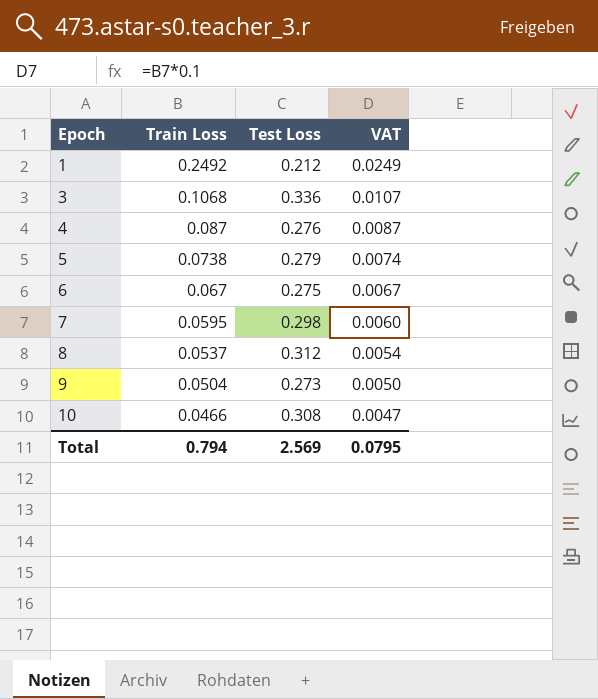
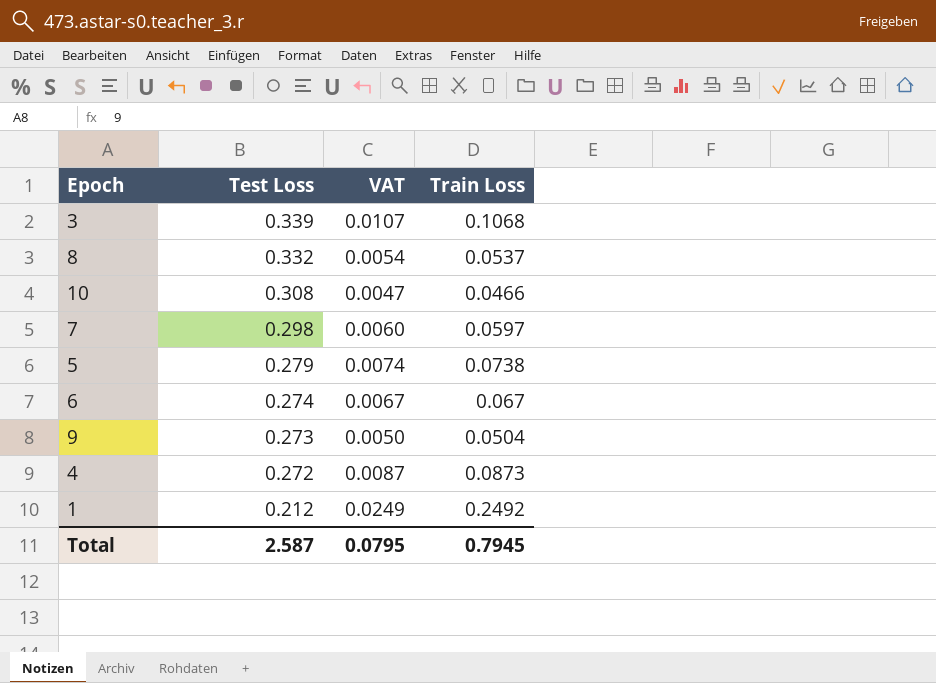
row order: Epoch ascending -> Test Loss descending
column Train Loss | position: 2 -> 4
3 | Test Loss: 0.336 -> 0.339
8 | Test Loss: 0.312 -> 0.332
7 | Train Loss: 0.0595 -> 0.0597
6 | Test Loss: 0.275 -> 0.274
4 | Test Loss: 0.276 -> 0.272
4 | Train Loss: 0.087 -> 0.0873
Total | Test Loss: 2.569 -> 2.587
Total | Train Loss: 0.794 -> 0.7945

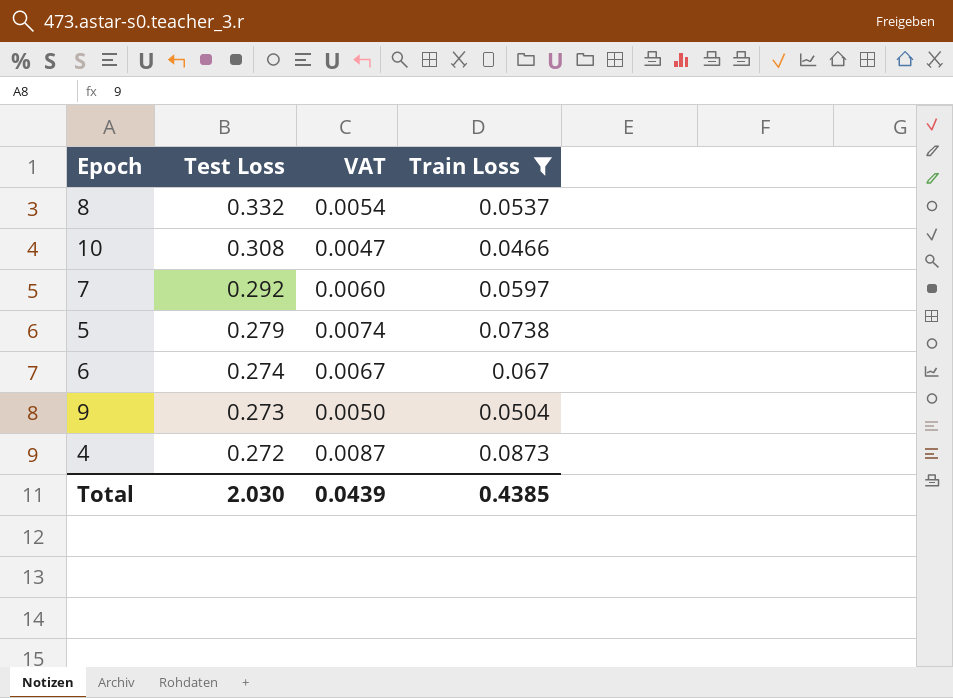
filter: none -> Train Loss <= 0.0873
7 | Test Loss: 0.298 -> 0.292
Total | Test Loss: 2.587 -> 2.030
Total | VAT: 0.0795 -> 0.0439
Total | Train Loss: 0.7945 -> 0.4385

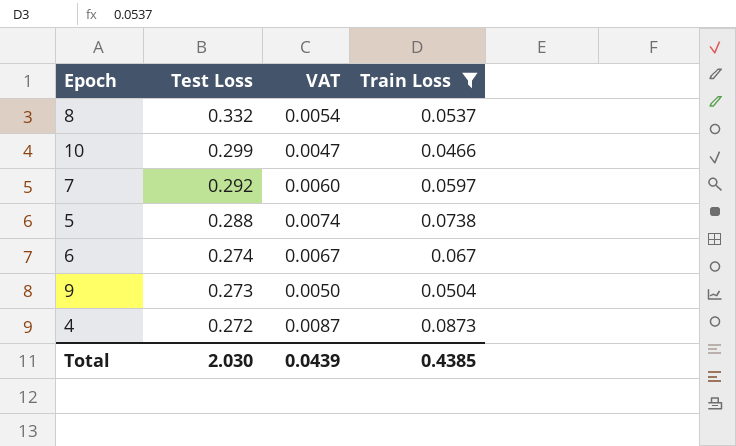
10 | Test Loss: 0.308 -> 0.299
5 | Test Loss: 0.279 -> 0.288

